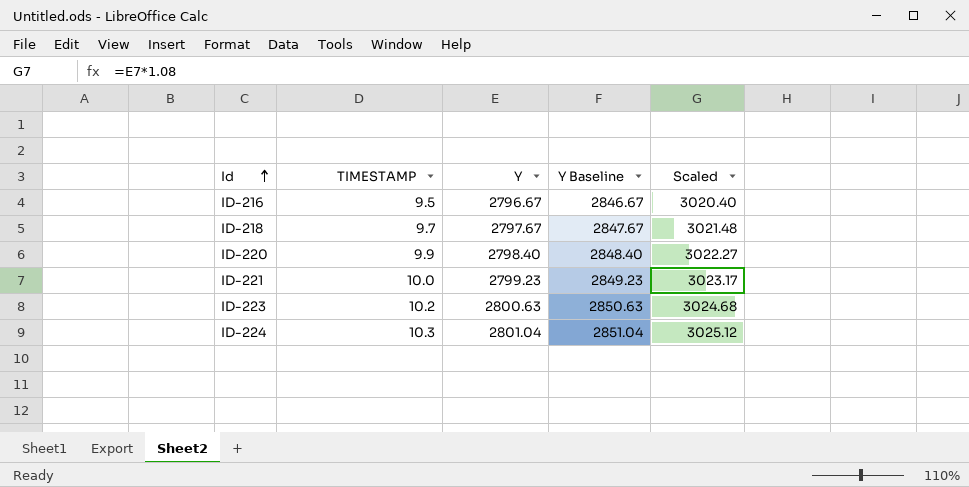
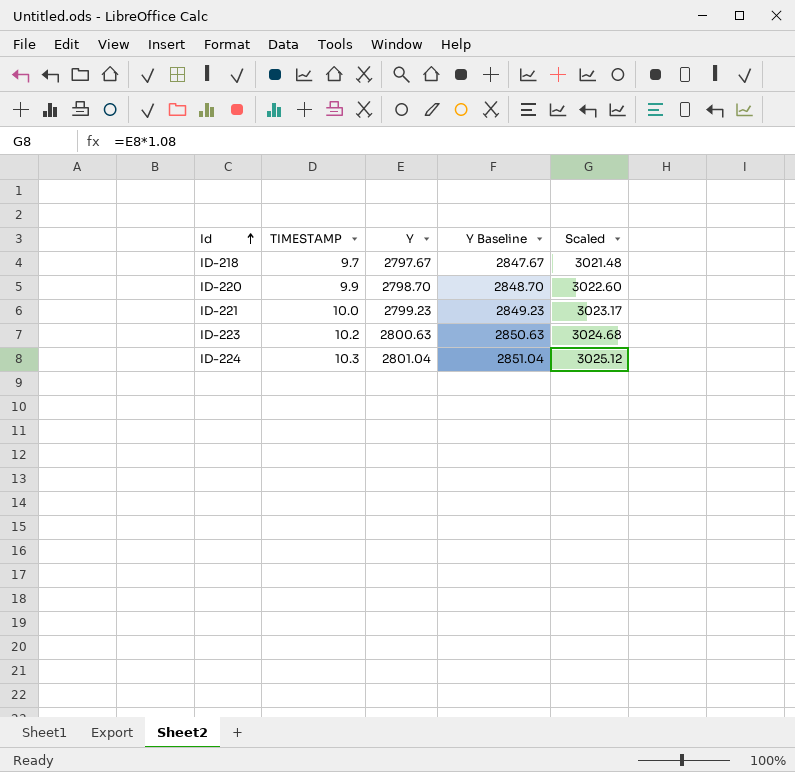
row ID-216: 9.5 | 2796.67 | 2846.67 | 3020.40 -> none
ID-220 | Y: 2798.40 -> 2798.70
ID-220 | Y Baseline: 2848.40 -> 2848.70
ID-220 | Scaled: 3022.27 -> 3022.60

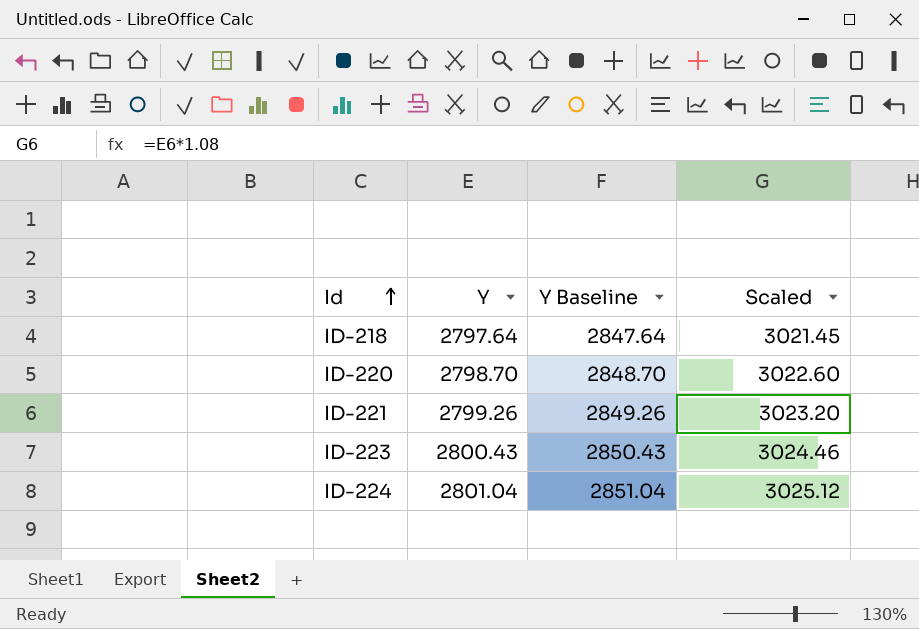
column TIMESTAMP | position: 2 -> none
ID-218 | Y: 2797.67 -> 2797.64
ID-218 | Y Baseline: 2847.67 -> 2847.64
ID-218 | Scaled: 3021.48 -> 3021.45
ID-221 | Y: 2799.23 -> 2799.26
ID-221 | Y Baseline: 2849.23 -> 2849.26
ID-221 | Scaled: 3023.17 -> 3023.20
ID-223 | Y: 2800.63 -> 2800.43
ID-223 | Y Baseline: 2850.63 -> 2850.43
ID-223 | Scaled: 3024.68 -> 3024.46

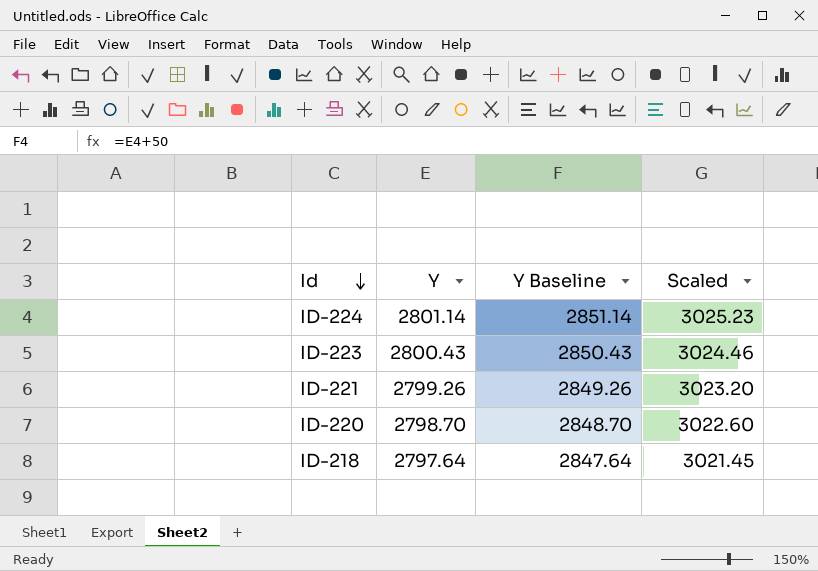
row order: Id ascending -> Id descending
ID-224 | Y: 2801.04 -> 2801.14
ID-224 | Y Baseline: 2851.04 -> 2851.14
ID-224 | Scaled: 3025.12 -> 3025.23

